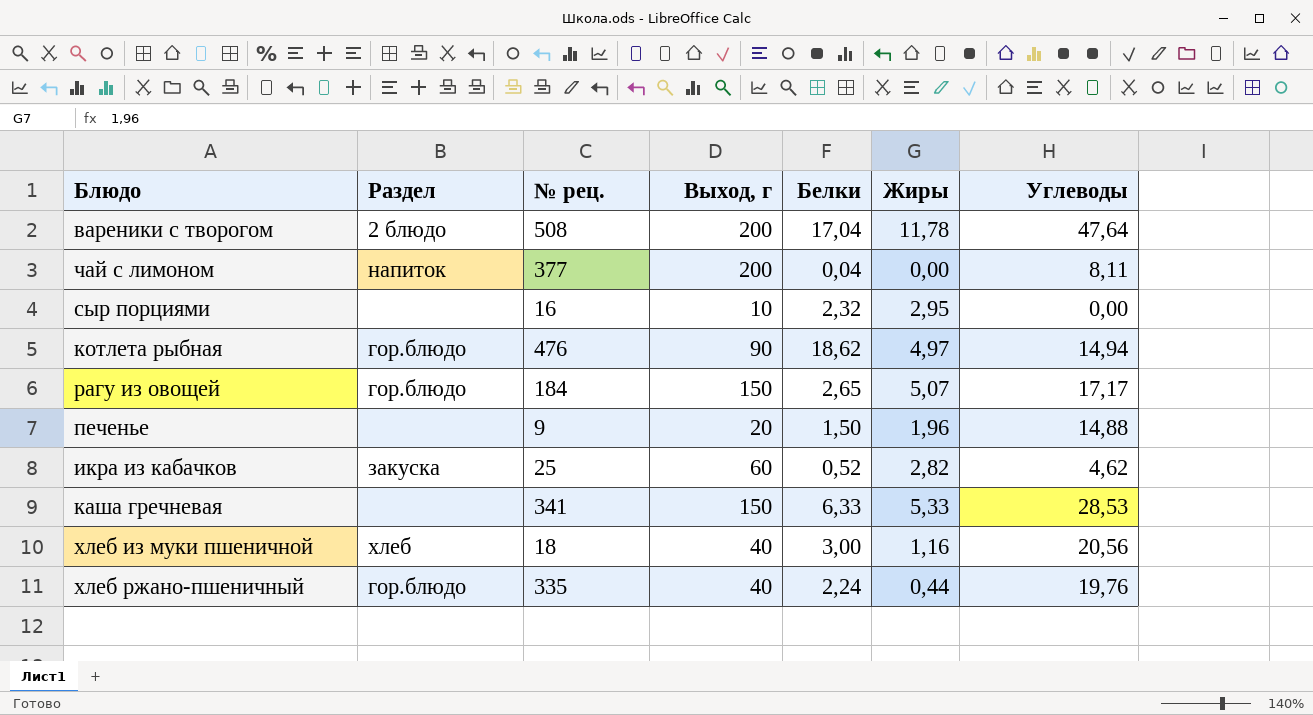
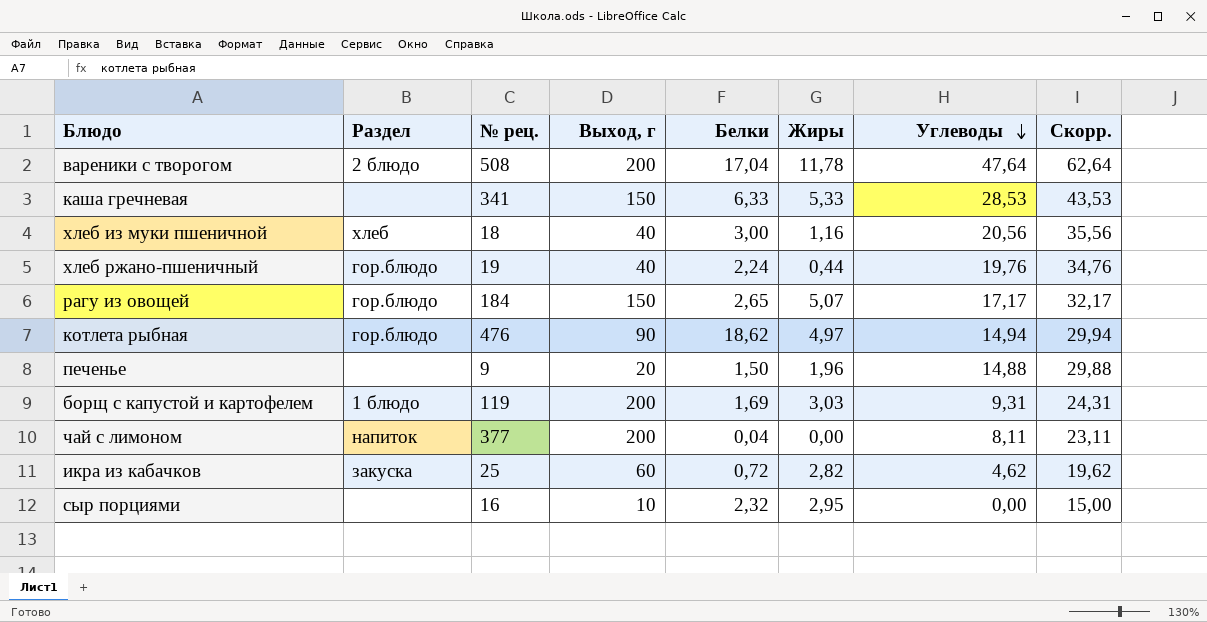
row order: none -> Углеводы descending
column Скорр. | formula: none -> [Углеводы] + 15
хлеб ржано-пшеничный | № рец.: 335 -> 19
row борщ с капустой и картофелем: none -> 1 блюдо | 119 | 200 | 1,69 | 3,03 | 9,31 | 24,31
икра из кабачков | Белки: 0,52 -> 0,72

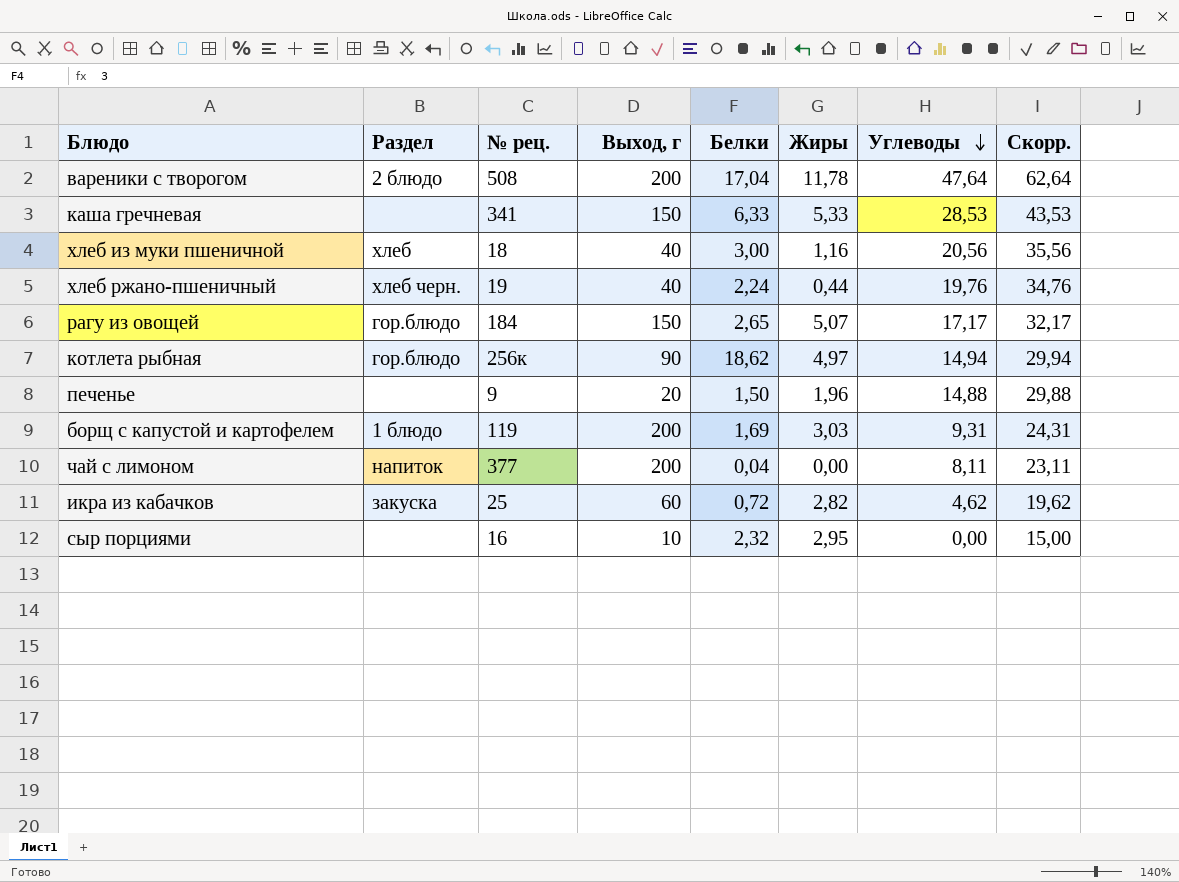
хлеб ржано-пшеничный | Раздел: гор.блюдо -> хлеб черн.
котлета рыбная | № рец.: 476 -> 256к

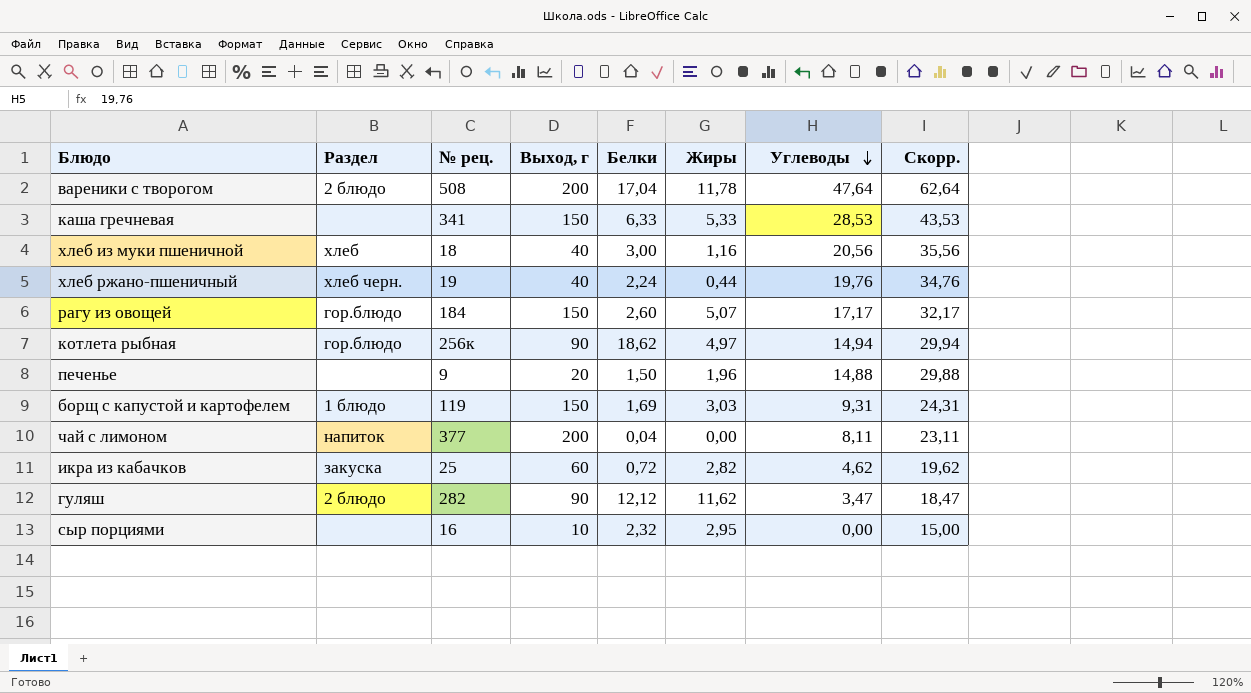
рагу из овощей | Белки: 2,65 -> 2,60
борщ с капустой и картофелем | Выход, г: 200 -> 150
row гуляш: none -> 2 блюдо | 282 | 90 | 12,12 | 11,62 | 3,47 | 18,47

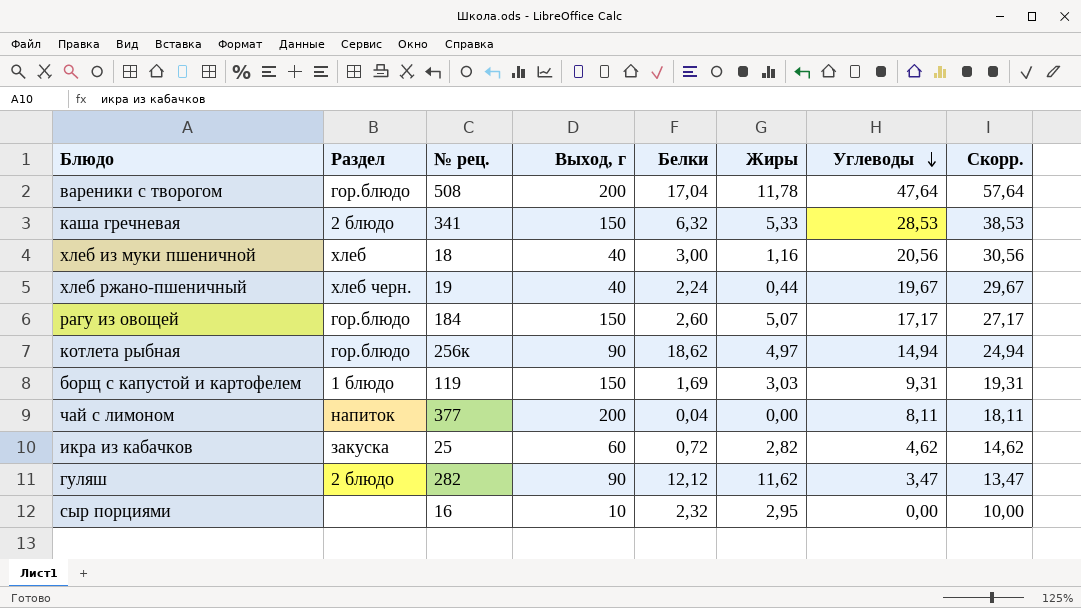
column Скорр. | formula: [Углеводы] + 15 -> [Углеводы] + 10
row печенье: none | 9 | 20 | 1,50 | 1,96 | 14,88 | 29,88 -> none
вареники с творогом | Раздел: 2 блюдо -> гор.блюдо
каша гречневая | Раздел: none -> 2 блюдо
каша гречневая | Белки: 6,33 -> 6,32
хлеб ржано-пшеничный | Углеводы: 19,76 -> 19,67

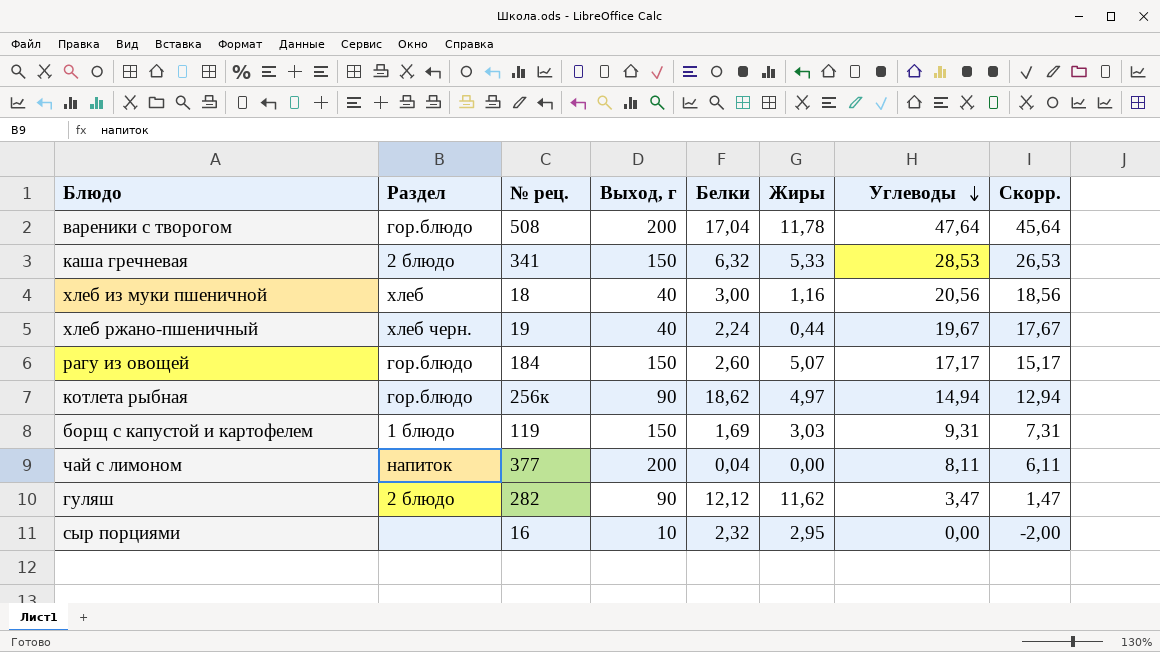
column Скорр. | formula: [Углеводы] + 10 -> [Углеводы] - 2
row икра из кабачков: закуска | 25 | 60 | 0,72 | 2,82 | 4,62 | 14,62 -> none

